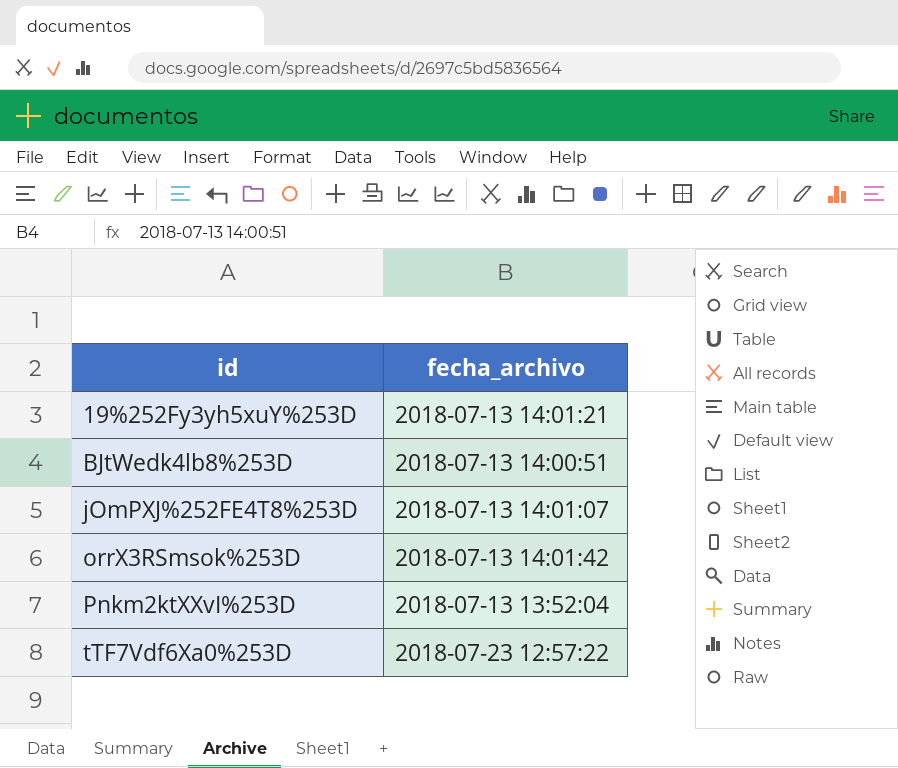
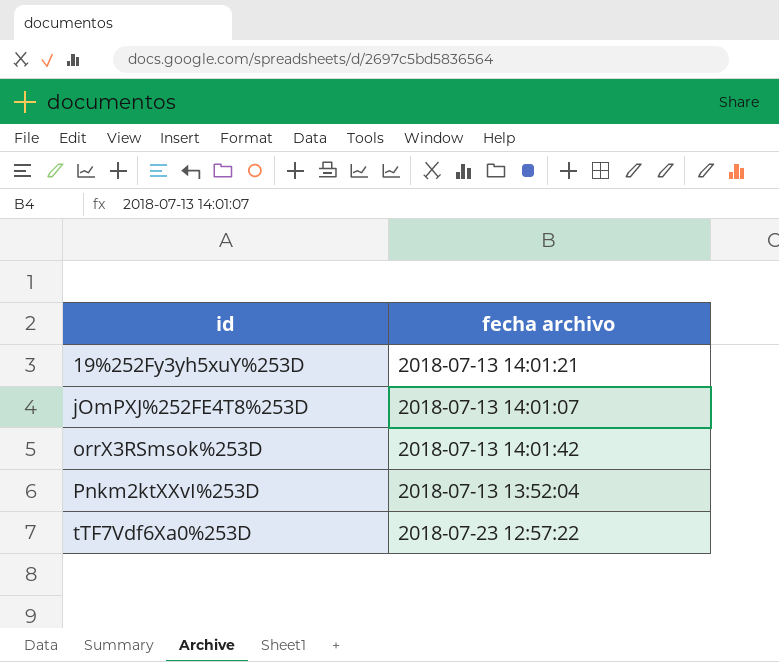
column name: fecha_archivo -> fecha archivo
row BJtWedk4lb8%253D: 2018-07-13 14:00:51 -> none

